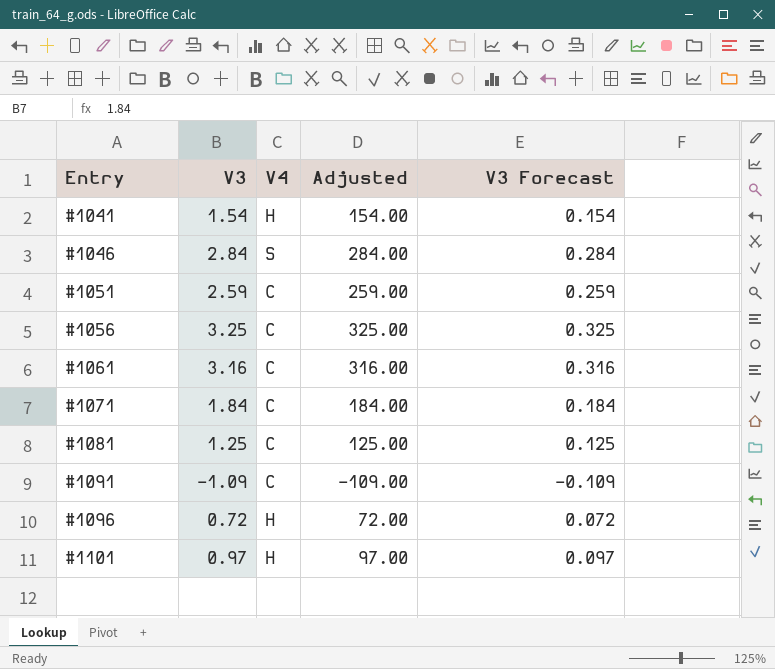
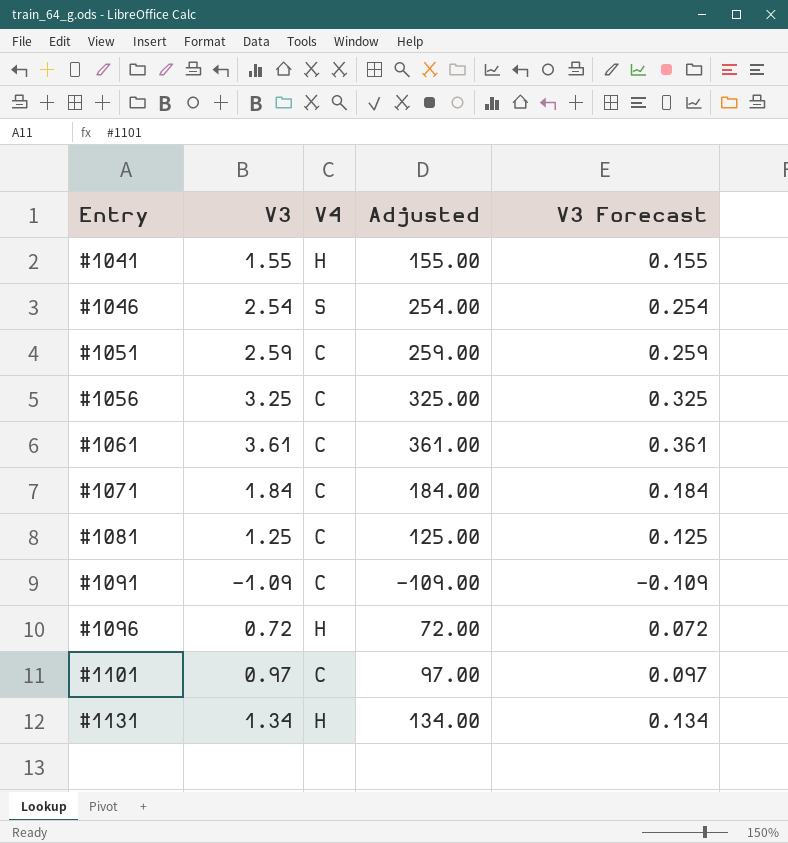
#1041 | V3: 1.54 -> 1.55
#1041 | Adjusted: 154.00 -> 155.00
#1041 | V3 Forecast: 0.154 -> 0.155
#1046 | V3: 2.84 -> 2.54
#1046 | Adjusted: 284.00 -> 254.00
#1046 | V3 Forecast: 0.284 -> 0.254
#1061 | V3: 3.16 -> 3.61
#1061 | Adjusted: 316.00 -> 361.00
#1061 | V3 Forecast: 0.316 -> 0.361
#1101 | V4: H -> C
row #1131: none -> 1.34 | H | 134.00 | 0.134

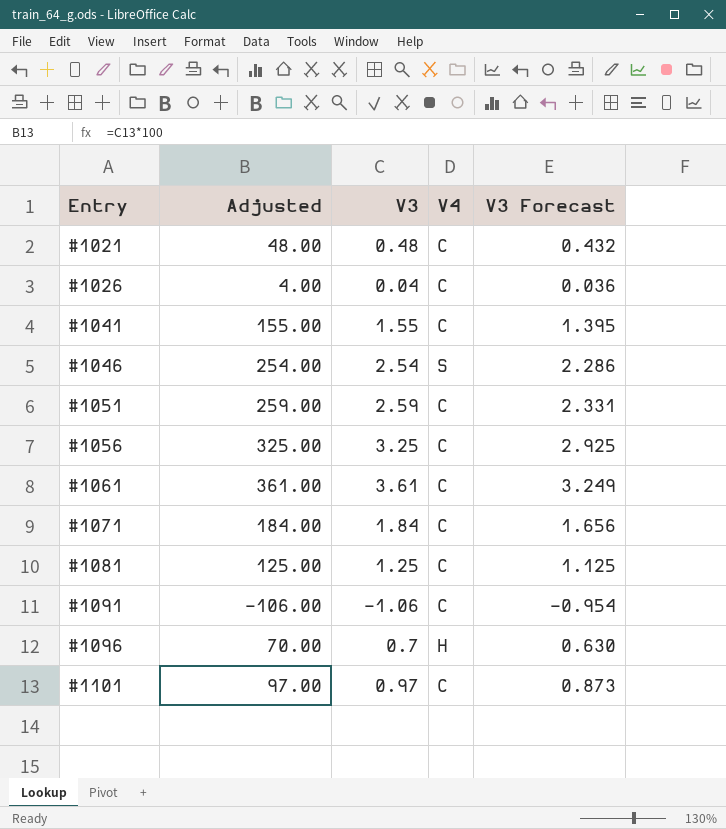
column Adjusted | position: 4 -> 2
column V3 Forecast | formula: [V3] * 0.1 -> [V3] * 0.9
row #1131: 1.34 | H | 134.00 | 0.134 -> none
row #1021: none -> 48.00 | 0.48 | C | 0.432
row #1026: none -> 4.00 | 0.04 | C | 0.036
#1041 | V4: H -> C
#1091 | Adjusted: -109.00 -> -106.00
#1091 | V3: -1.09 -> -1.06
#1096 | Adjusted: 72.00 -> 70.00
#1096 | V3: 0.72 -> 0.7

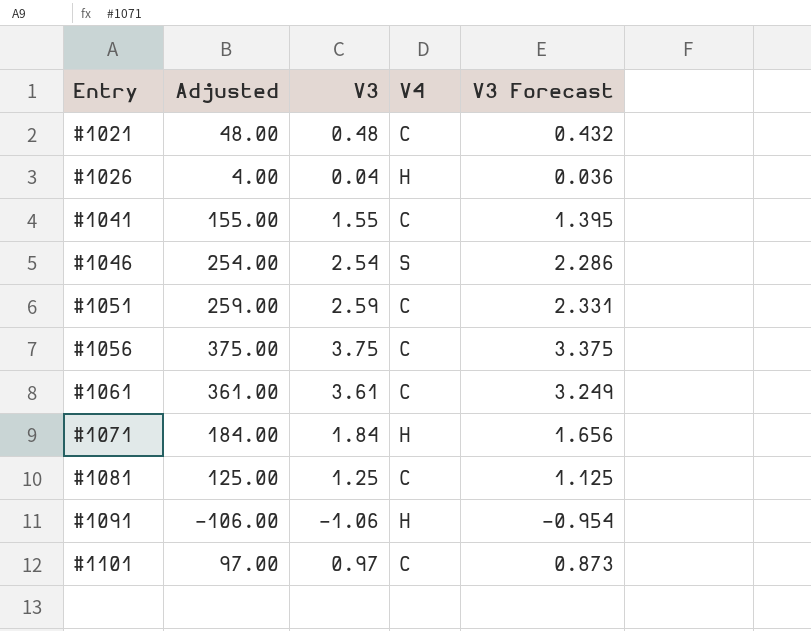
row #1096: 70.00 | 0.7 | H | 0.630 -> none
#1026 | V4: C -> H
#1056 | Adjusted: 325.00 -> 375.00
#1056 | V3: 3.25 -> 3.75
#1056 | V3 Forecast: 2.925 -> 3.375
#1071 | V4: C -> H
#1091 | V4: C -> H

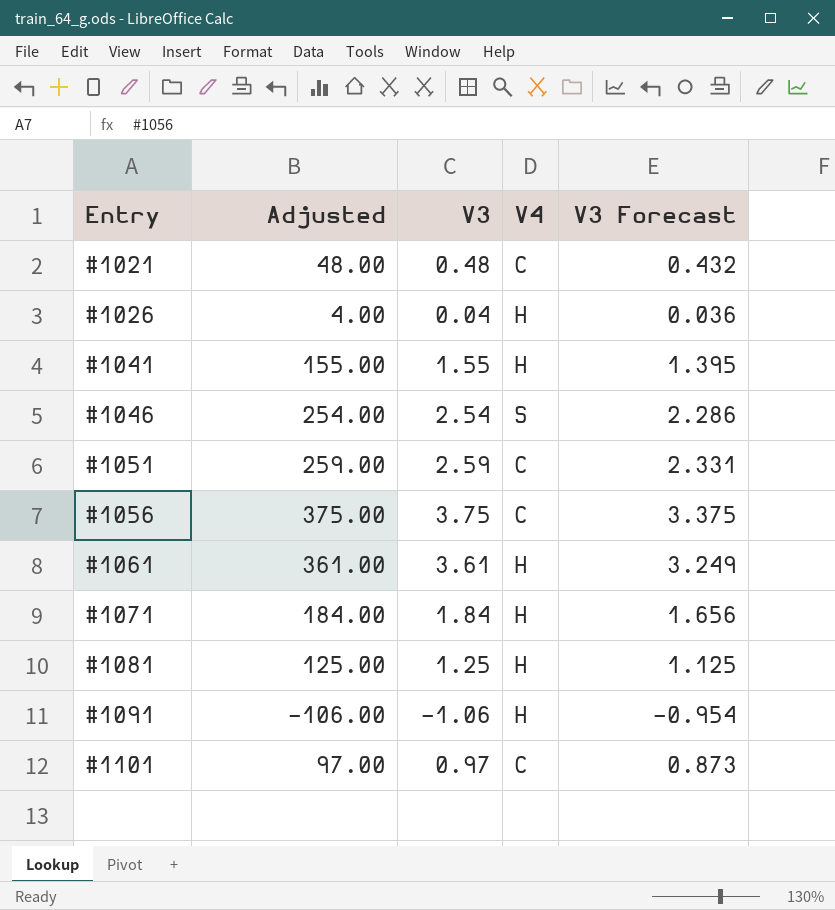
#1041 | V4: C -> H
#1061 | V4: C -> H
#1081 | V4: C -> H

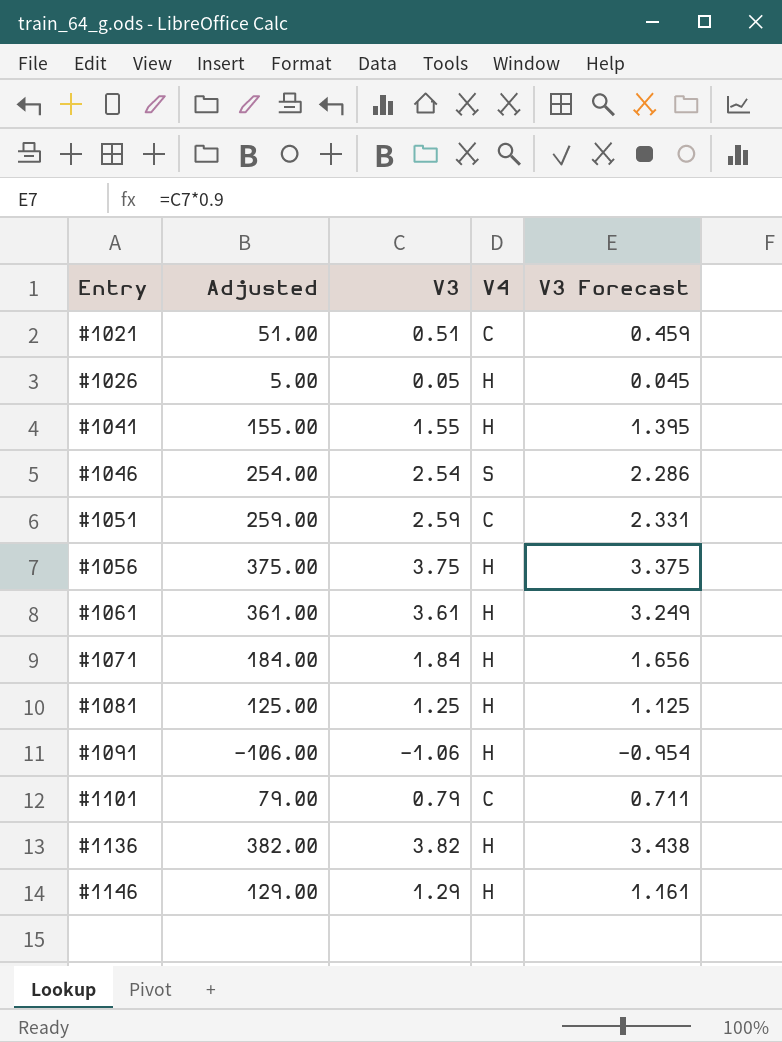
#1021 | Adjusted: 48.00 -> 51.00
#1021 | V3: 0.48 -> 0.51
#1021 | V3 Forecast: 0.432 -> 0.459
#1026 | Adjusted: 4.00 -> 5.00
#1026 | V3: 0.04 -> 0.05
#1026 | V3 Forecast: 0.036 -> 0.045
#1056 | V4: C -> H
#1101 | Adjusted: 97.00 -> 79.00
#1101 | V3: 0.97 -> 0.79
#1101 | V3 Forecast: 0.873 -> 0.711
row #1136: none -> 382.00 | 3.82 | H | 3.438
row #1146: none -> 129.00 | 1.29 | H | 1.161

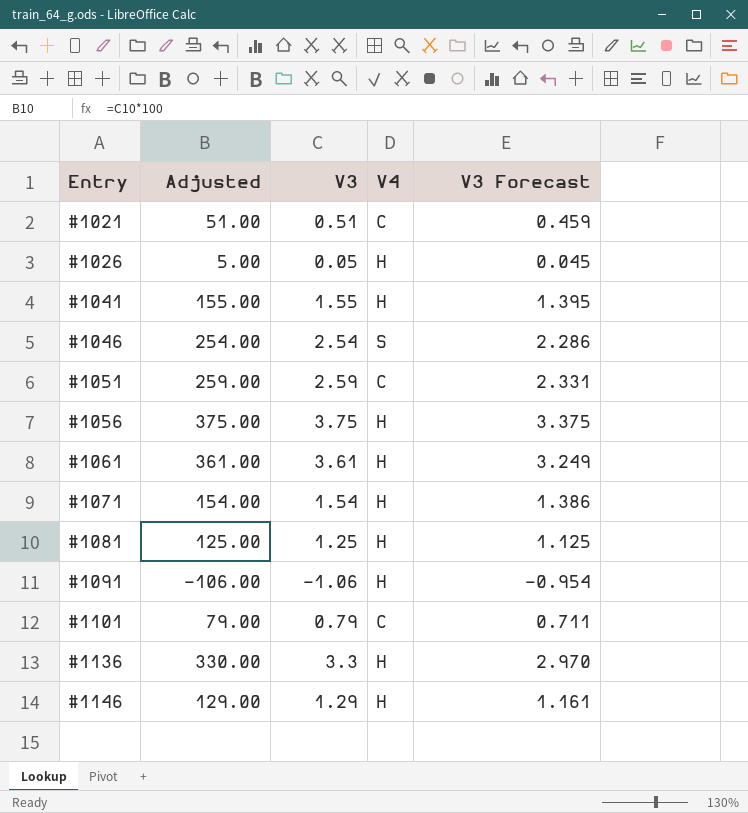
#1071 | Adjusted: 184.00 -> 154.00
#1071 | V3: 1.84 -> 1.54
#1071 | V3 Forecast: 1.656 -> 1.386
#1136 | Adjusted: 382.00 -> 330.00
#1136 | V3: 3.82 -> 3.3
#1136 | V3 Forecast: 3.438 -> 2.970

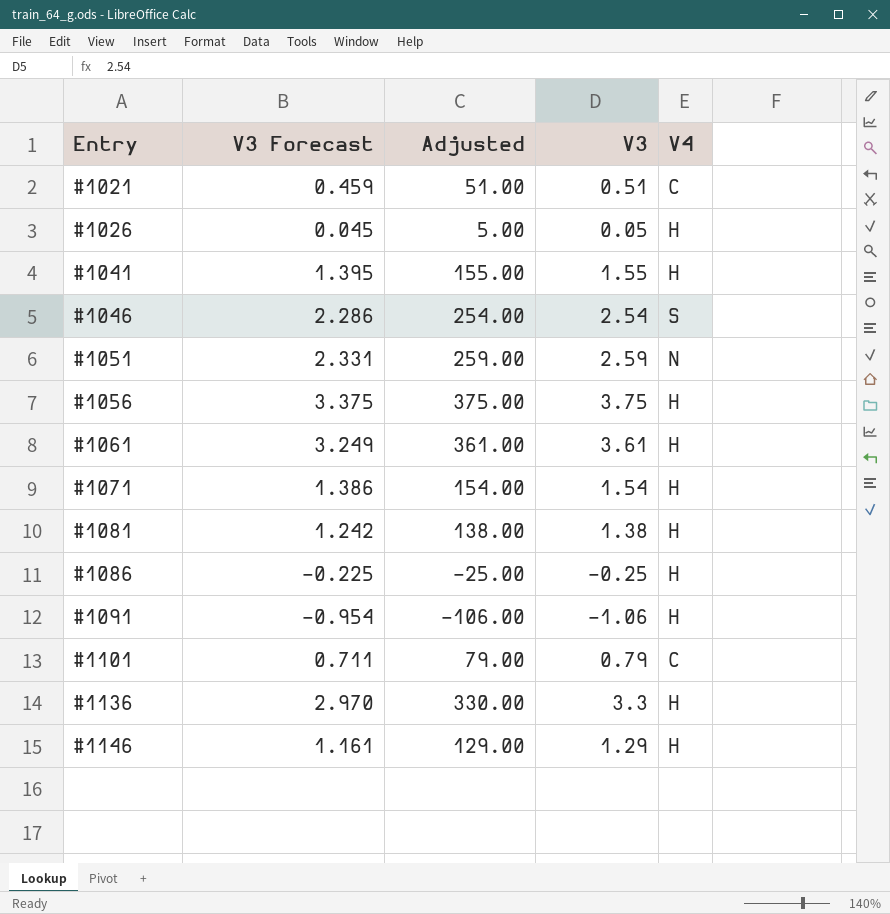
column V3 Forecast | position: 5 -> 2
#1051 | V4: C -> N
#1081 | V3 Forecast: 1.125 -> 1.242
#1081 | Adjusted: 125.00 -> 138.00
#1081 | V3: 1.25 -> 1.38
row #1086: none -> -0.225 | -25.00 | -0.25 | H

